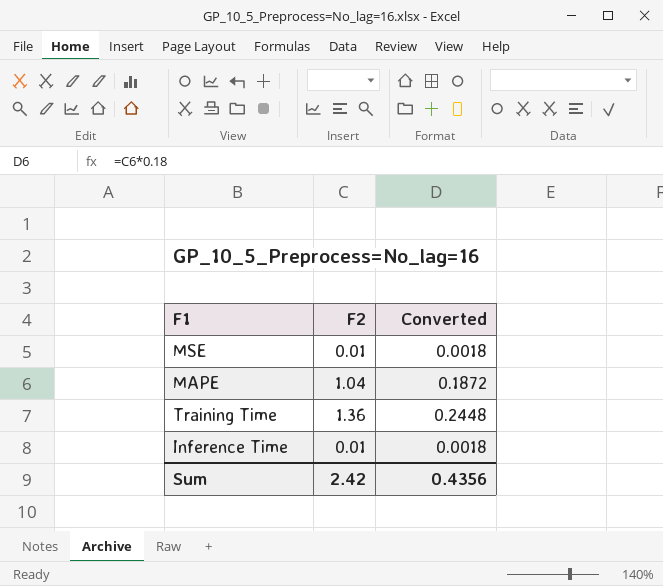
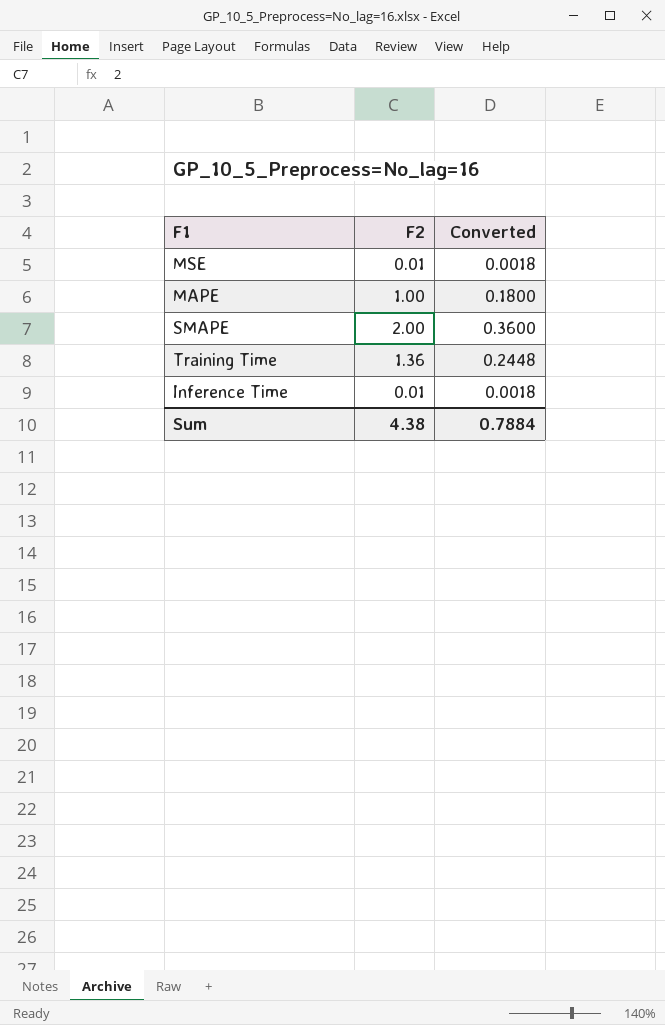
MAPE | F2: 1.04 -> 1.00
MAPE | Converted: 0.1872 -> 0.1800
row SMAPE: none -> 2.00 | 0.3600
Sum | F2: 2.42 -> 4.38
Sum | Converted: 0.4356 -> 0.7884

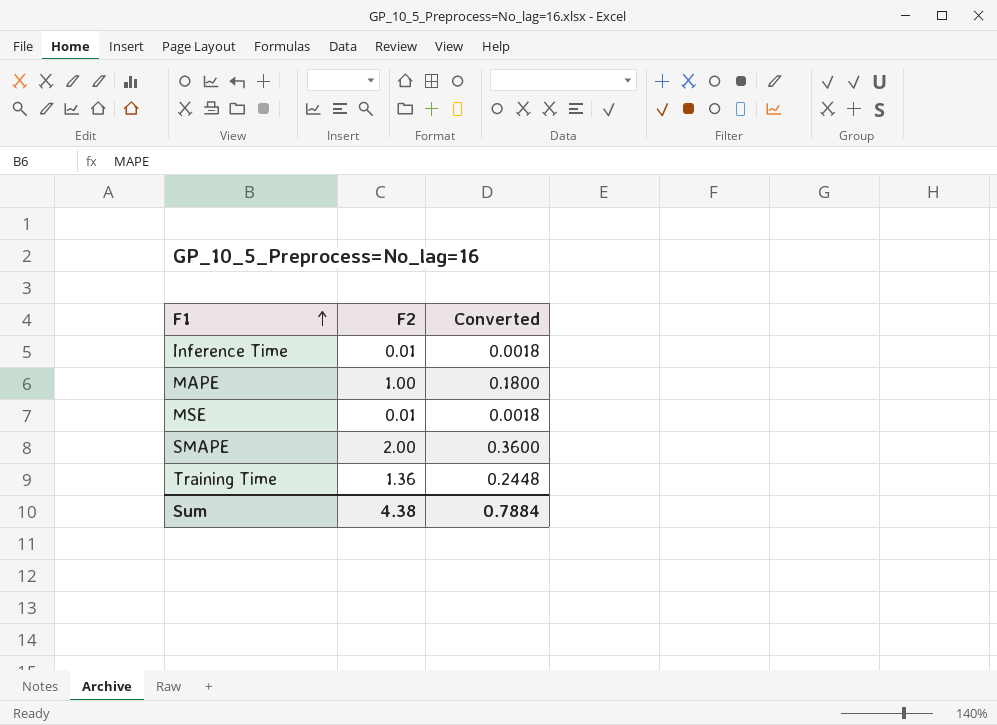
row order: none -> F1 ascending

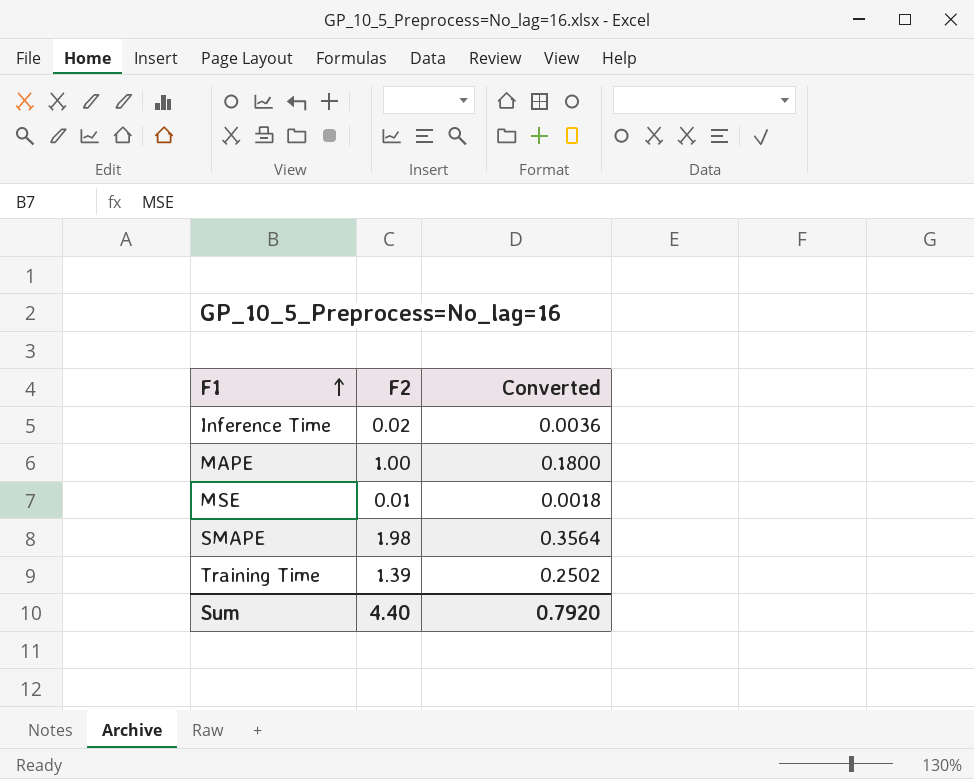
Inference Time | F2: 0.01 -> 0.02
Inference Time | Converted: 0.0018 -> 0.0036
SMAPE | F2: 2.00 -> 1.98
SMAPE | Converted: 0.3600 -> 0.3564
Training Time | F2: 1.36 -> 1.39
Training Time | Converted: 0.2448 -> 0.2502
Sum | F2: 4.38 -> 4.40
Sum | Converted: 0.7884 -> 0.7920

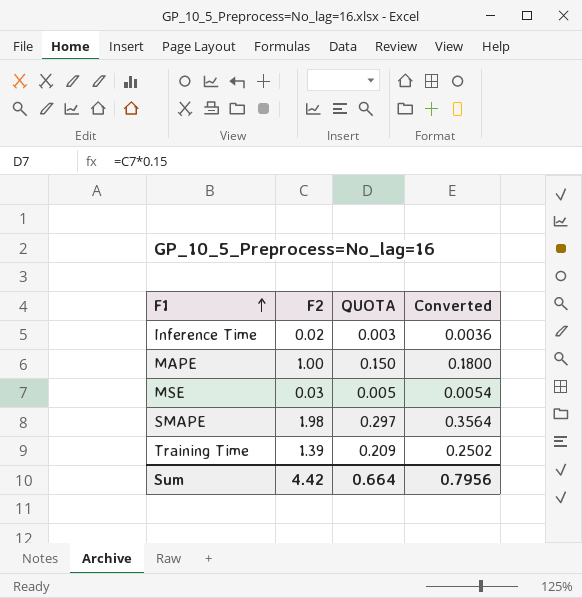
column QUOTA | formula: none -> [F2] * 0.15
MSE | F2: 0.01 -> 0.03
MSE | Converted: 0.0018 -> 0.0054
Sum | F2: 4.40 -> 4.42
Sum | Converted: 0.7920 -> 0.7956

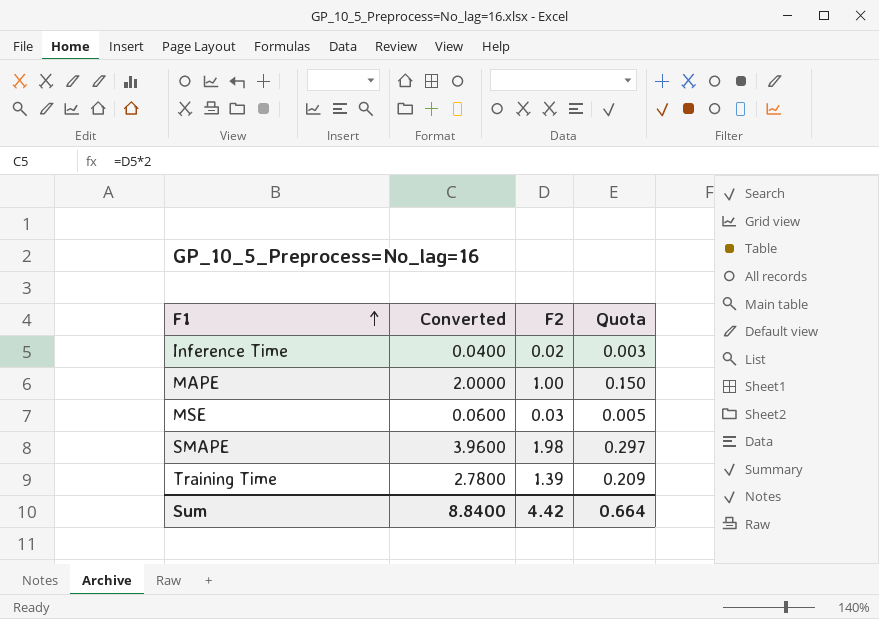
column Converted | formula: [F2] * 0.18 -> [F2] * 2
column Converted | position: 4 -> 2
column name: QUOTA -> Quota
Sum | Converted: 0.7956 -> 8.8400

